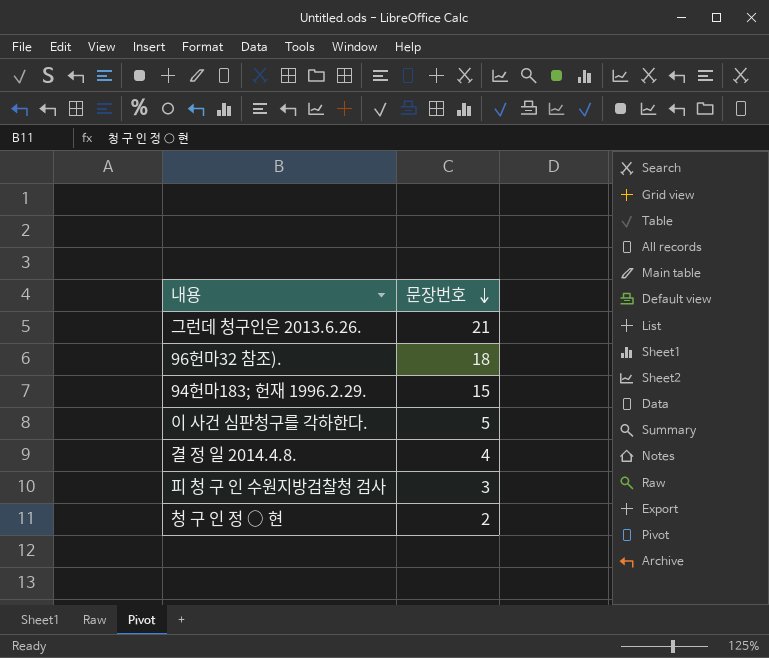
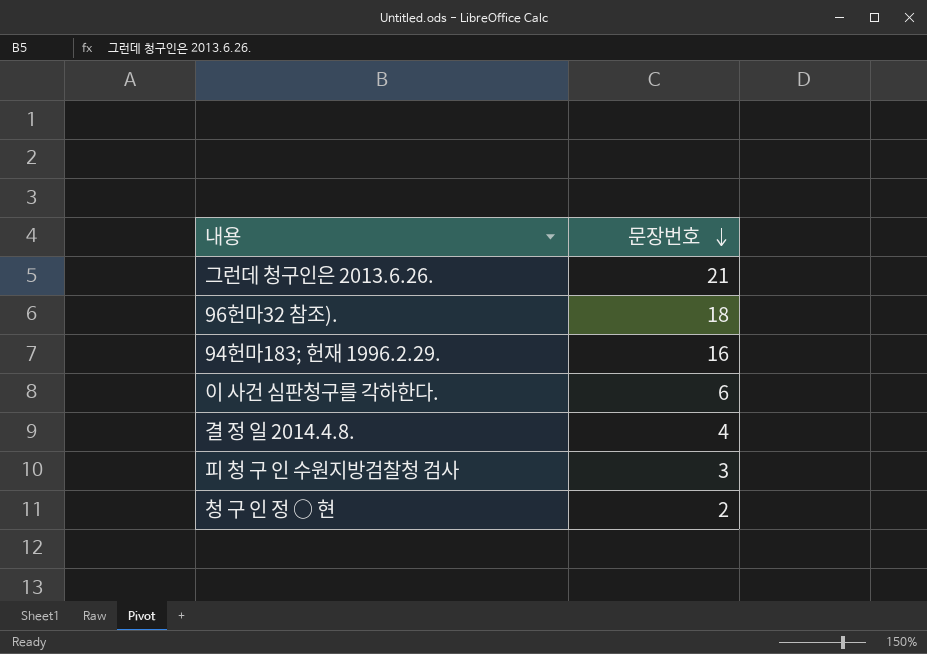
94헌마183; 헌재 1996.2.29. | 문장번호: 15 -> 16
이 사건 심판청구를 각하한다. | 문장번호: 5 -> 6

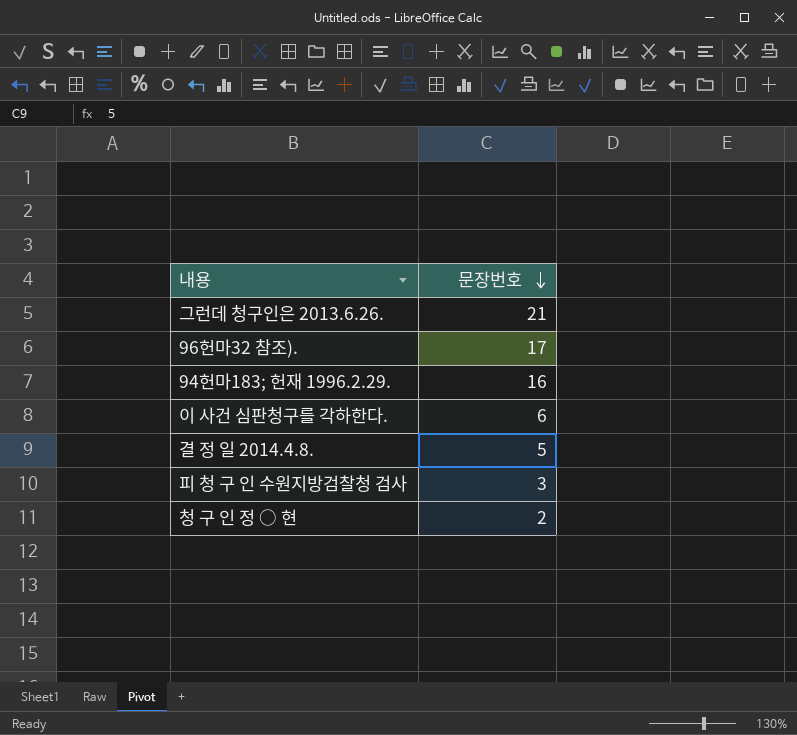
96헌마32 참조). | 문장번호: 18 -> 17
결 정 일 2014.4.8. | 문장번호: 4 -> 5

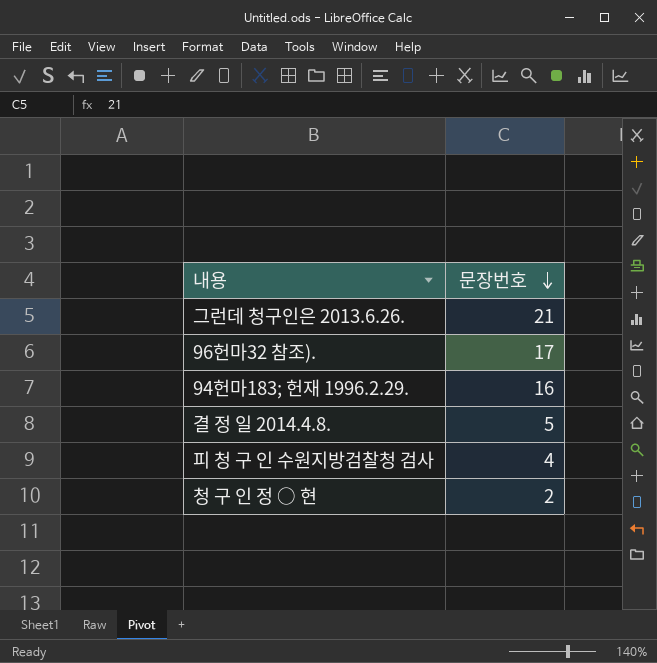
row 이 사건 심판청구를 각하한다.: 6 -> none
피 청 구 인 수원지방검찰청 검사 | 문장번호: 3 -> 4

